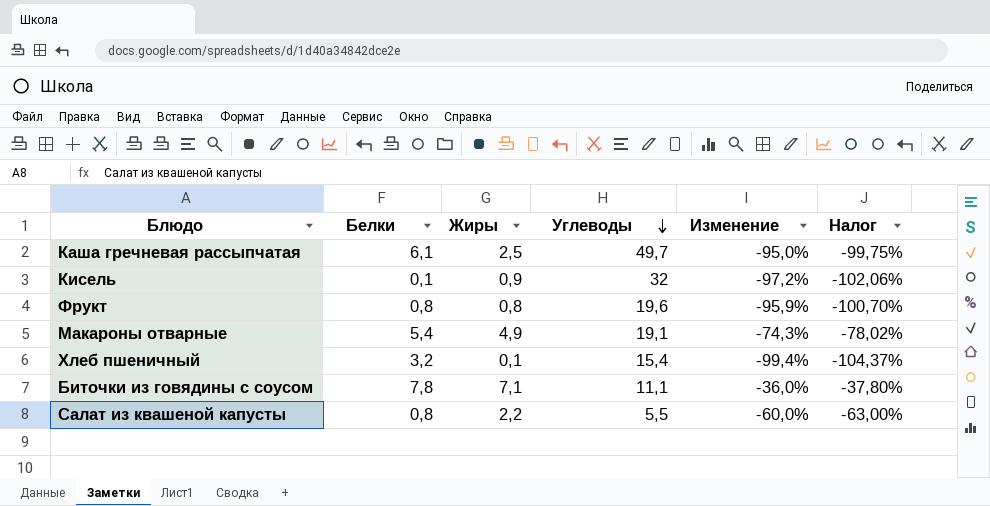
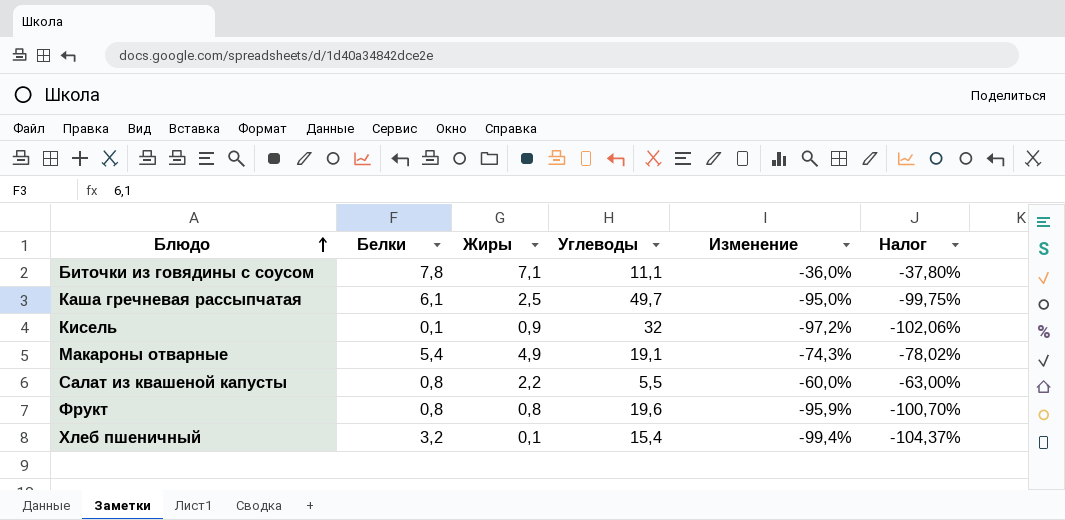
row order: Углеводы descending -> Блюдо ascending

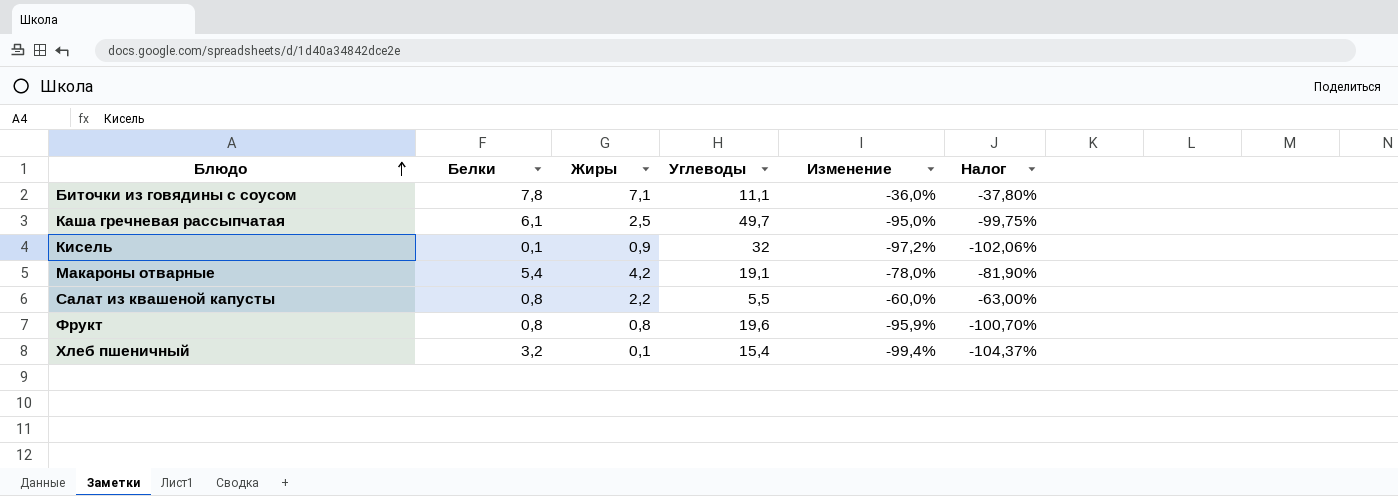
Макароны отварные | Жиры: 4,9 -> 4,2
Макароны отварные | Изменение: -74,3% -> -78,0%
Макароны отварные | Налог: -78,02% -> -81,90%

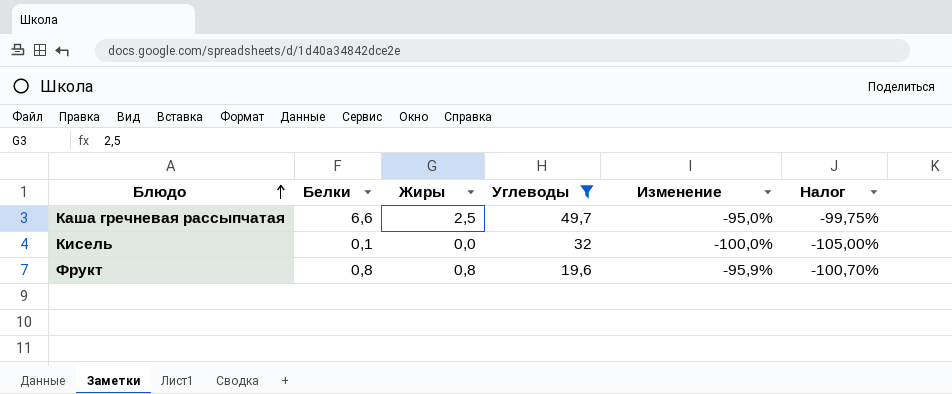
filter: none -> Углеводы >= 19,6
Каша гречневая рассыпчатая | Белки: 6,1 -> 6,6
Кисель | Жиры: 0,9 -> 0,0
Кисель | Изменение: -97,2% -> -100,0%
Кисель | Налог: -102,06% -> -105,00%

